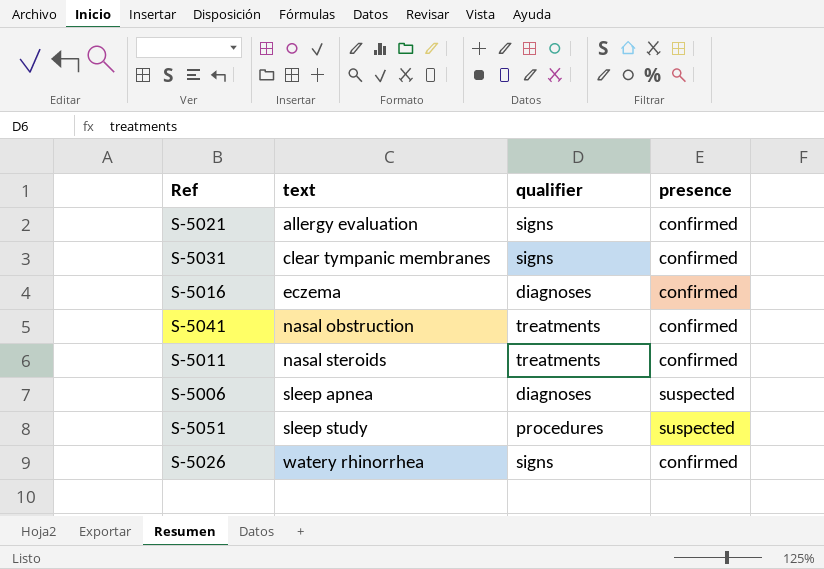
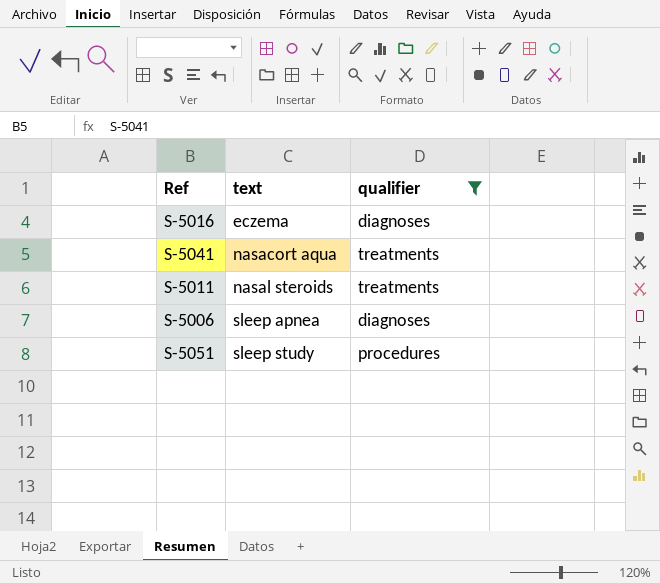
filter: none -> qualifier != signs
column presence | position: 4 -> none
S-5041 | text: nasal obstruction -> nasacort aqua

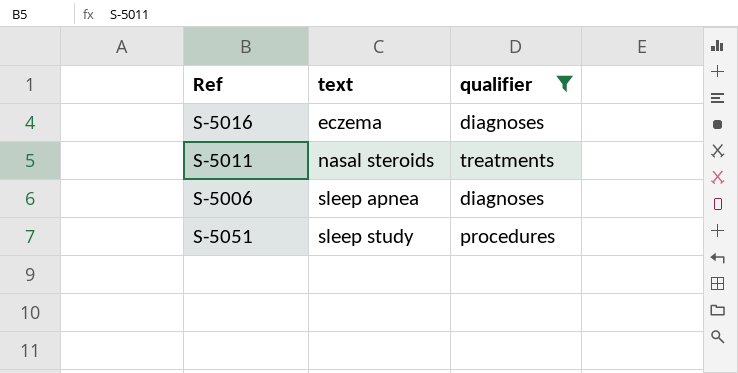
row S-5041: nasacort aqua | treatments -> none

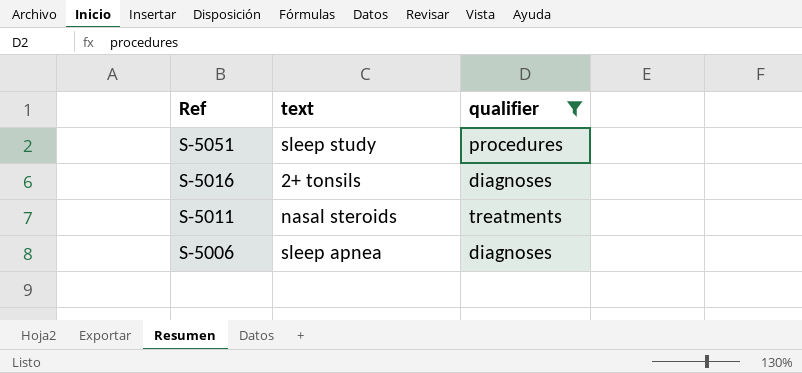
row order: text ascending -> Ref descending
S-5016 | text: eczema -> 2+ tonsils

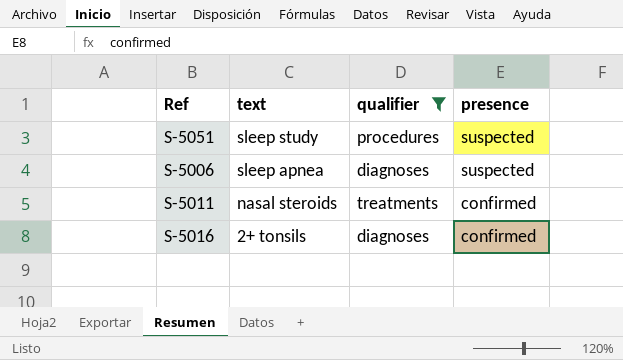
row order: Ref descending -> text descending
column presence | position: none -> 4

